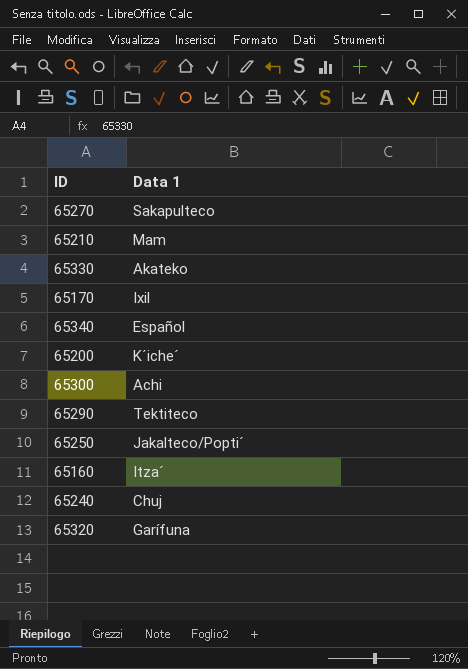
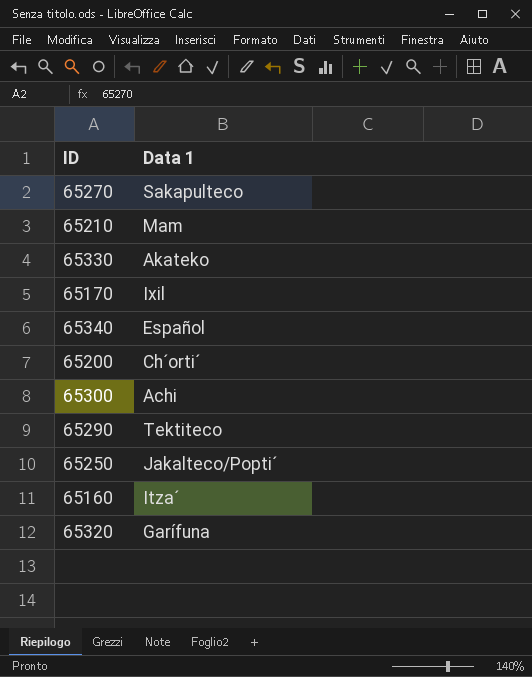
row 65240: Chuj -> none
65200 | Data 1: K´iche´ -> Ch´orti´

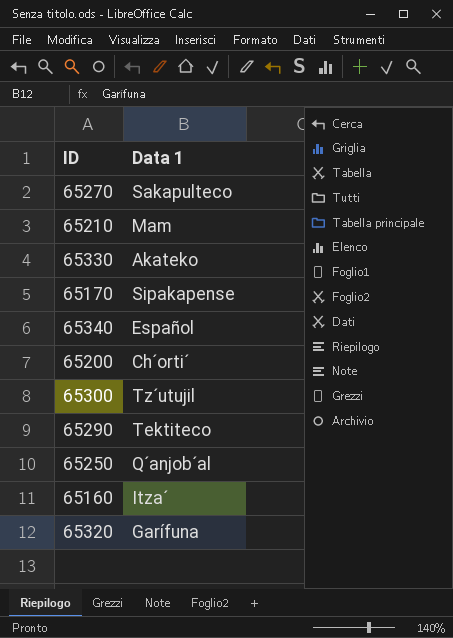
65170 | Data 1: Ixil -> Sipakapense
65300 | Data 1: Achi -> Tz´utujil
65250 | Data 1: Jakalteco/Popti´ -> Q´anjob´al

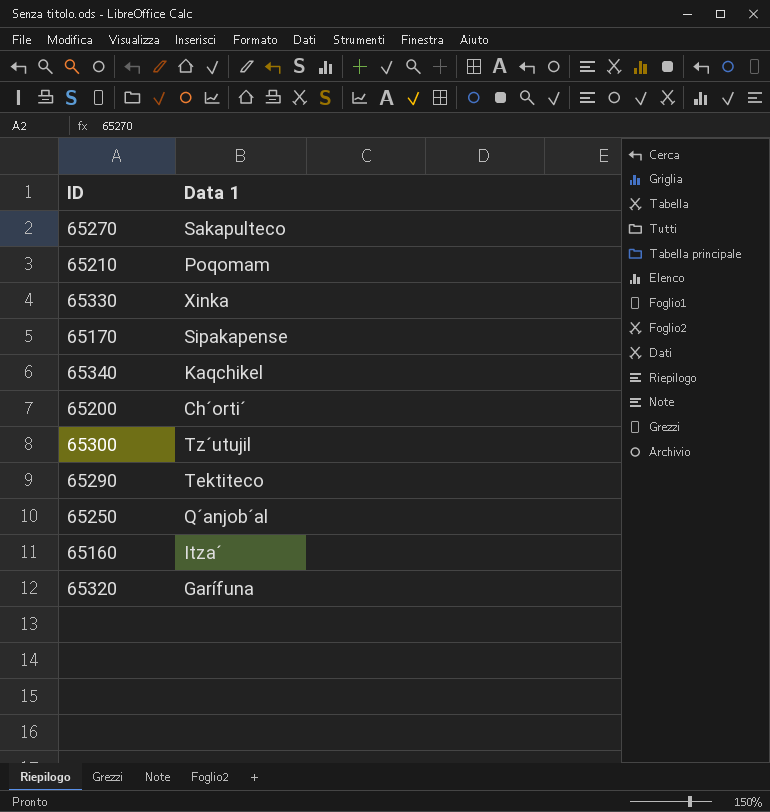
65210 | Data 1: Mam -> Poqomam
65330 | Data 1: Akateko -> Xinka
65340 | Data 1: Español -> Kaqchikel

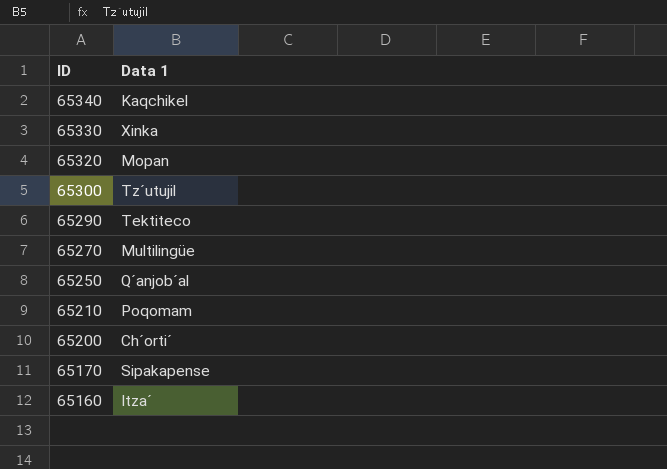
row order: none -> ID descending
65320 | Data 1: Garífuna -> Mopan
65270 | Data 1: Sakapulteco -> Multilingüe

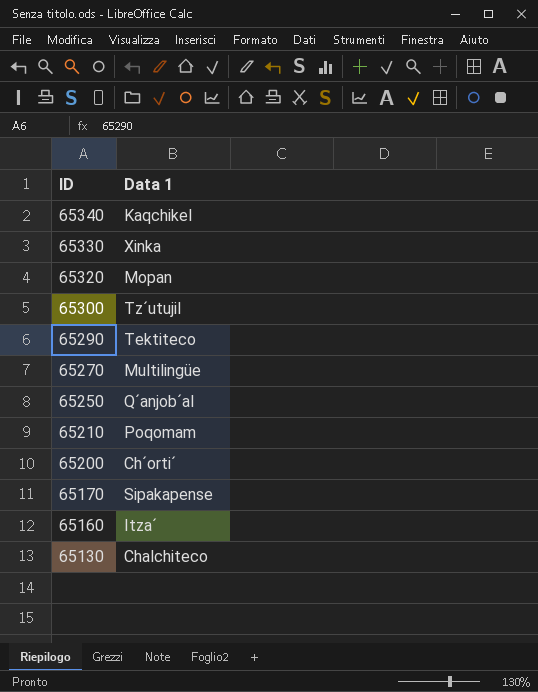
row 65130: none -> Chalchiteco

